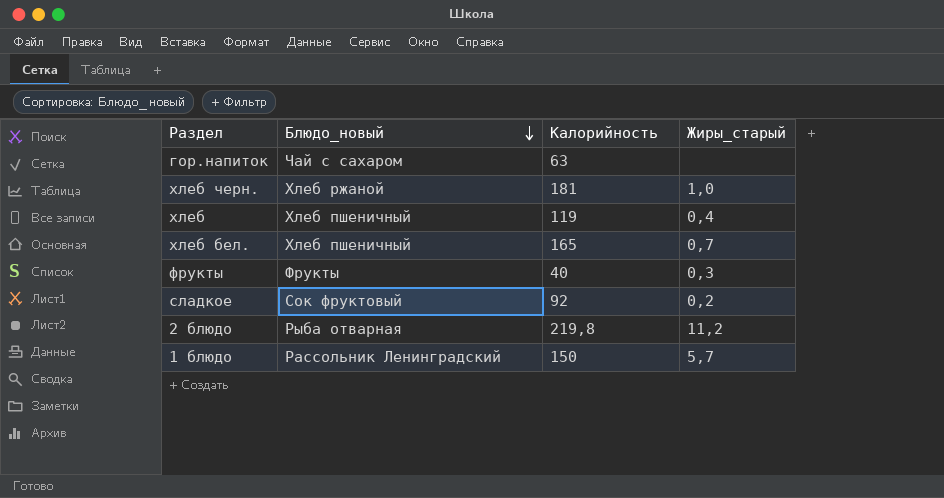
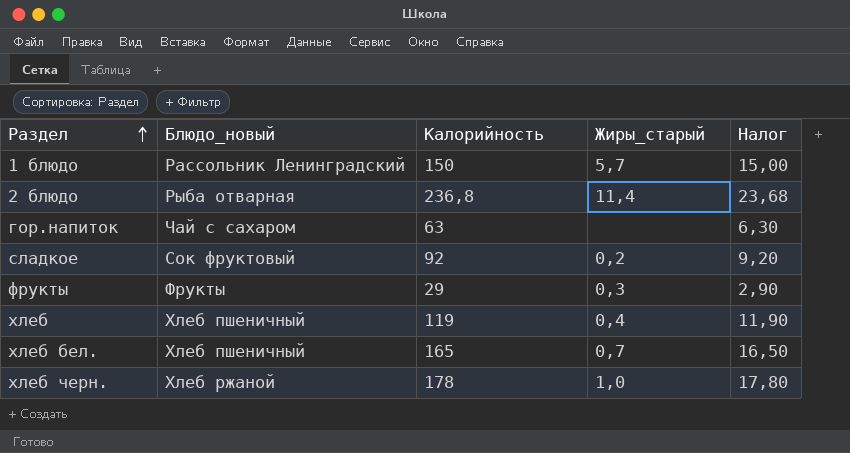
row order: Блюдо_новый descending -> Раздел ascending
column Налог | formula: none -> [Калорийность] * 0,1
2 блюдо | Калорийность: 219,8 -> 236,8
2 блюдо | Жиры_старый: 11,2 -> 11,4
фрукты | Калорийность: 40 -> 29
хлеб черн. | Калорийность: 181 -> 178

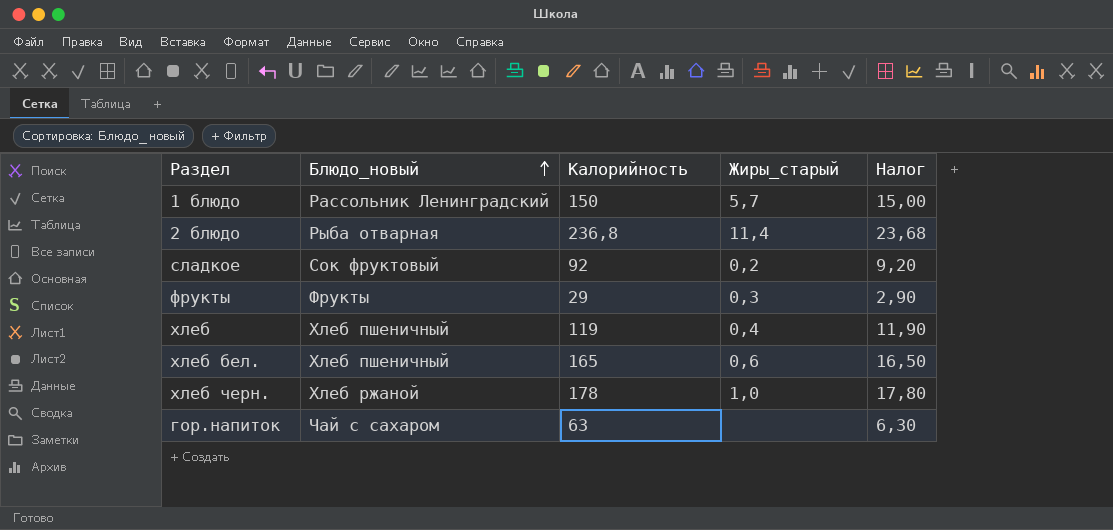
row order: Раздел ascending -> Блюдо_новый ascending
хлеб бел. | Жиры_старый: 0,7 -> 0,6

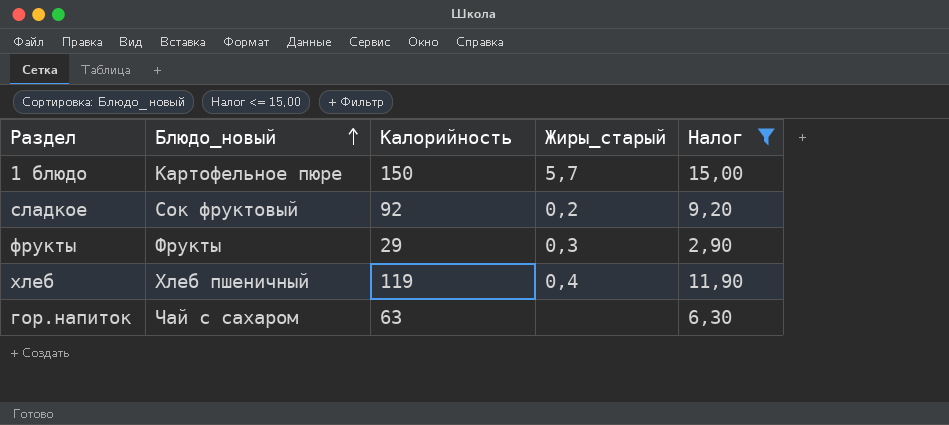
filter: none -> Налог <= 15,00
1 блюдо | Блюдо_новый: Рассольник Ленинградский -> Картофельное пюре

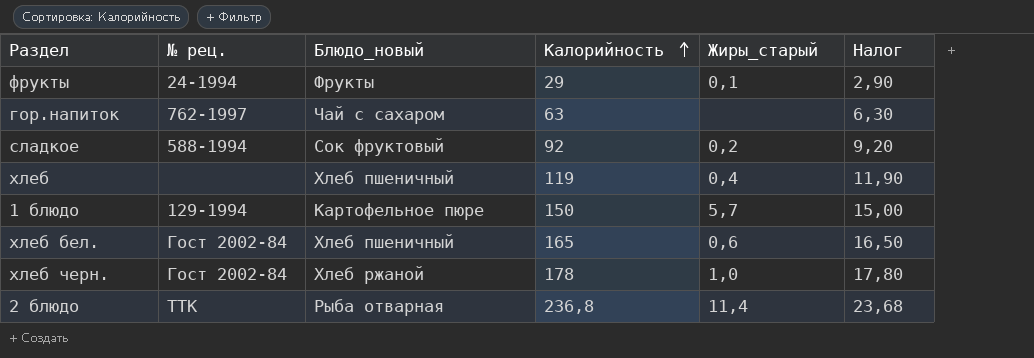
filter: Налог <= 15,00 -> none
row order: Блюдо_новый ascending -> Калорийность ascending
column № рец. | position: none -> 2
фрукты | Жиры_старый: 0,3 -> 0,1

